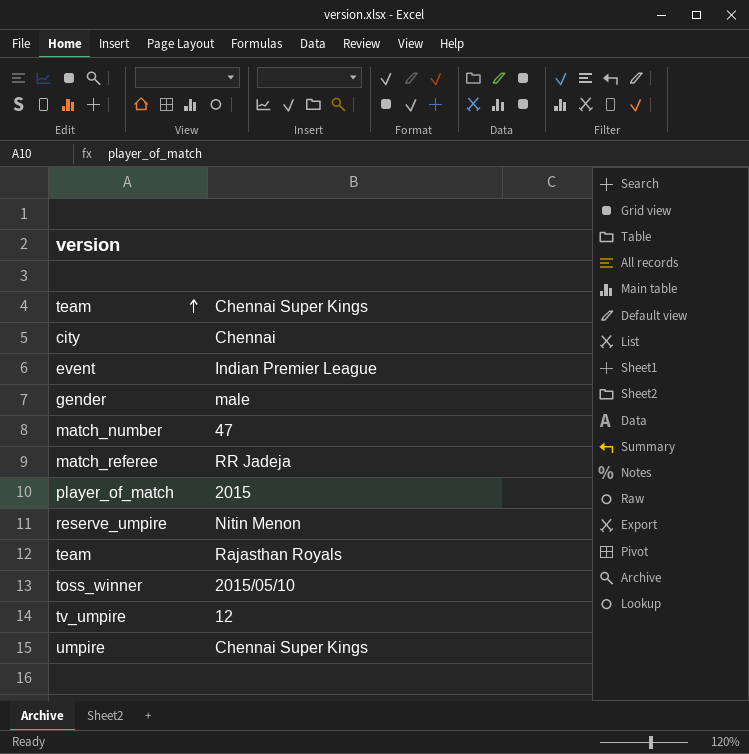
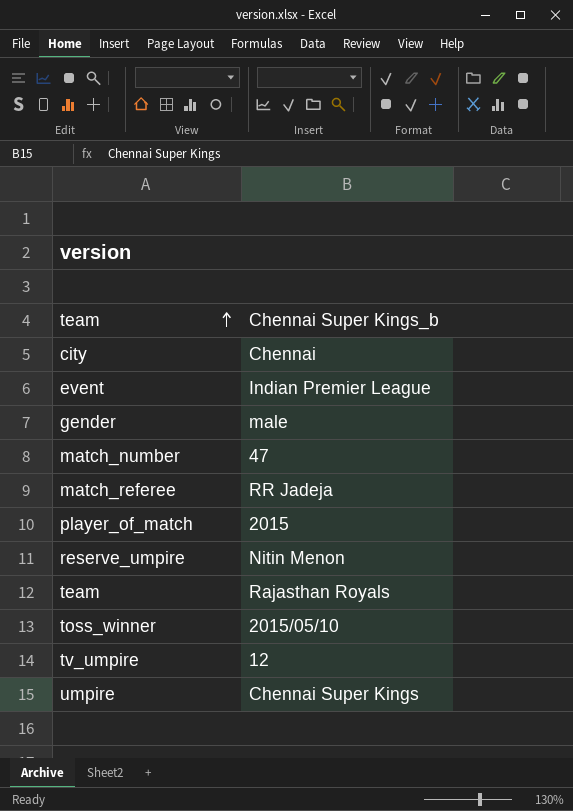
column name: Chennai Super Kings -> Chennai Super Kings_b

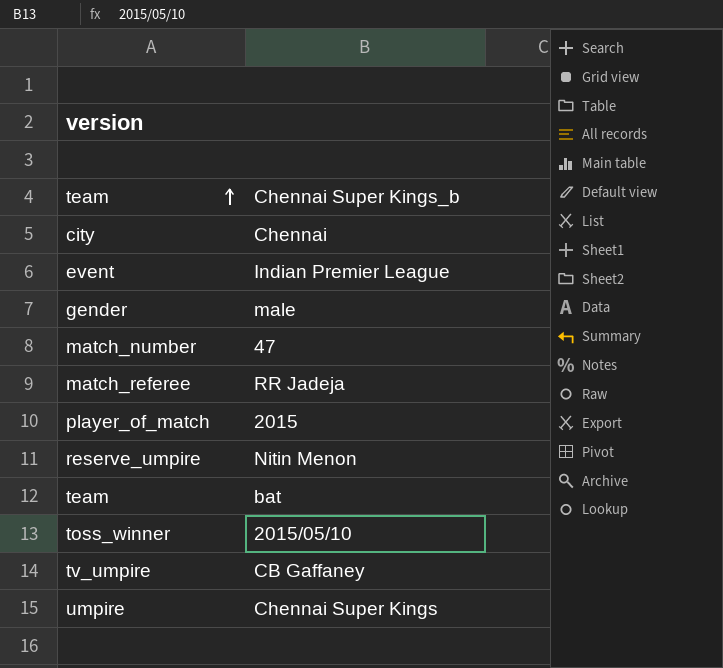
team | Chennai Super Kings_b: Rajasthan Royals -> bat
tv_umpire | Chennai Super Kings_b: 12 -> CB Gaffaney

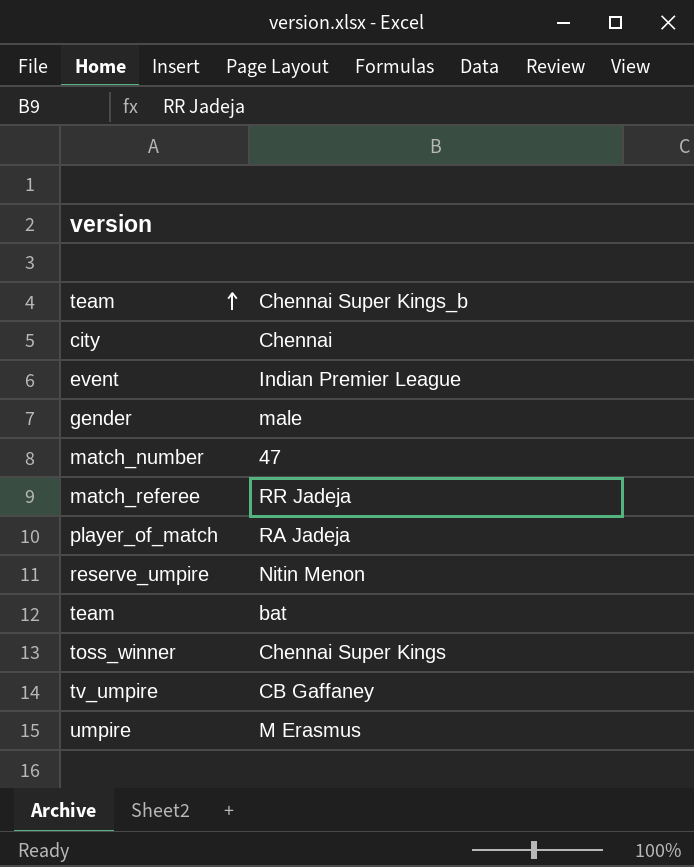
player_of_match | Chennai Super Kings_b: 2015 -> RA Jadeja
toss_winner | Chennai Super Kings_b: 2015/05/10 -> Chennai Super Kings
umpire | Chennai Super Kings_b: Chennai Super Kings -> M Erasmus

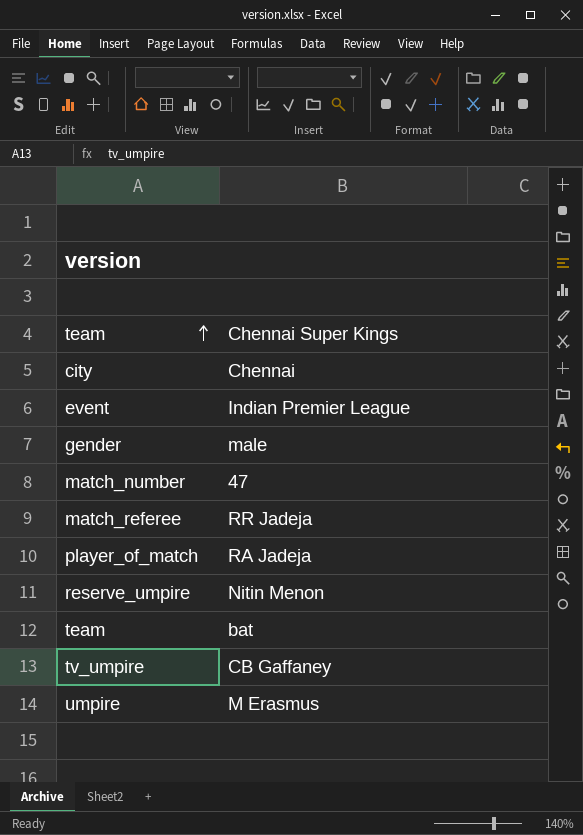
column name: Chennai Super Kings_b -> Chennai Super Kings
row toss_winner: Chennai Super Kings -> none

